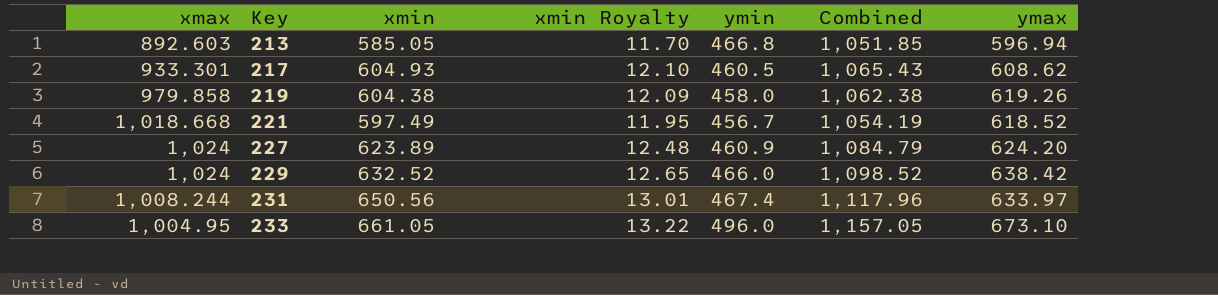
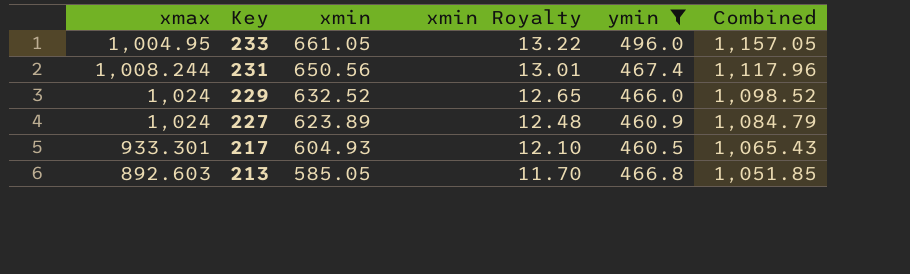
filter: none -> ymin >= 460.5
row order: Key ascending -> Key descending
column ymax | position: 7 -> none

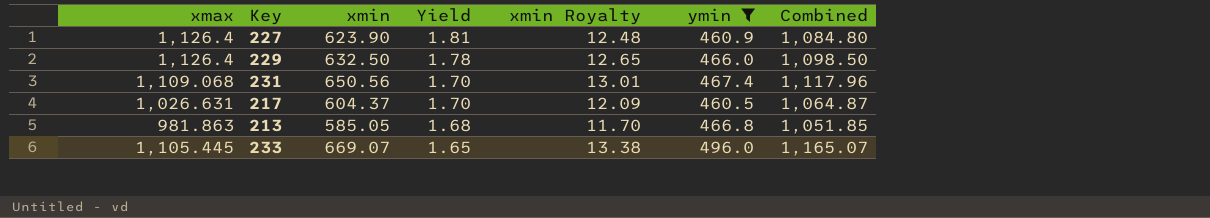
row order: Key descending -> Yield descending
column Yield | formula: none -> [xmax] / [xmin]
227 | xmax: 1,024 -> 1,126.4
227 | xmin: 623.89 -> 623.90
227 | Combined: 1,084.79 -> 1,084.80
229 | xmax: 1,024 -> 1,126.4
229 | xmin: 632.52 -> 632.50
229 | Combined: 1,098.52 -> 1,098.50
231 | xmax: 1,008.244 -> 1,109.068
217 | xmax: 933.301 -> 1,026.631
217 | xmin: 604.93 -> 604.37
217 | xmin Royalty: 12.10 -> 12.09
217 | Combined: 1,065.43 -> 1,064.87
213 | xmax: 892.603 -> 981.863
233 | xmax: 1,004.95 -> 1,105.445
233 | xmin: 661.05 -> 669.07
233 | xmin Royalty: 13.22 -> 13.38
233 | Combined: 1,157.05 -> 1,165.07

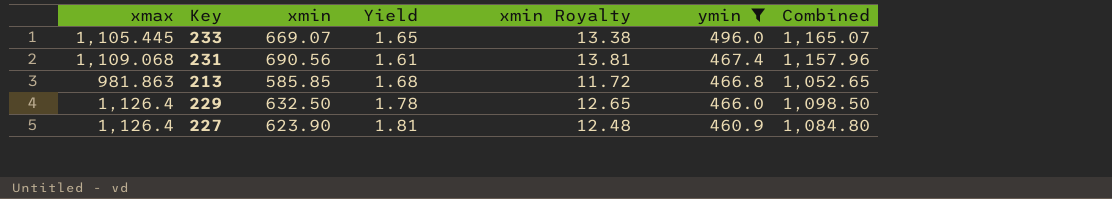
row order: Yield descending -> ymin descending
row 217: 1,026.631 | 604.37 | 1.70 | 12.09 | 460.5 | 1,064.87 -> none
231 | xmin: 650.56 -> 690.56
231 | Yield: 1.70 -> 1.61
231 | xmin Royalty: 13.01 -> 13.81
231 | Combined: 1,117.96 -> 1,157.96
213 | xmin: 585.05 -> 585.85
213 | xmin Royalty: 11.70 -> 11.72
213 | Combined: 1,051.85 -> 1,052.65

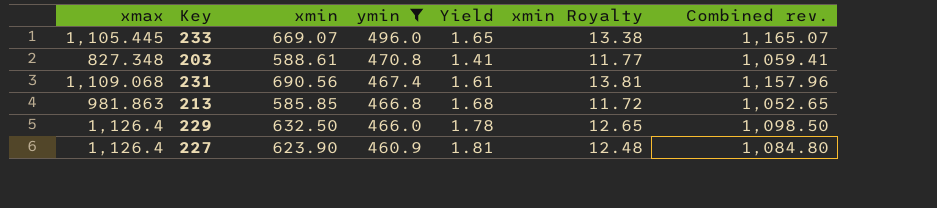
column ymin | position: 6 -> 4
column name: Combined -> Combined rev.
row 203: none -> 827.348 | 588.61 | 470.8 | 1.41 | 11.77 | 1,059.41

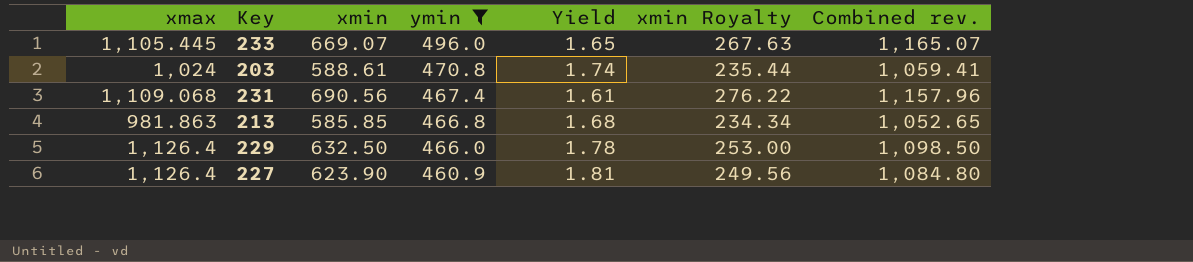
column xmin Royalty | formula: [xmin] * 0.02 -> [xmin] * 0.4
203 | xmax: 827.348 -> 1,024
203 | Yield: 1.41 -> 1.74

